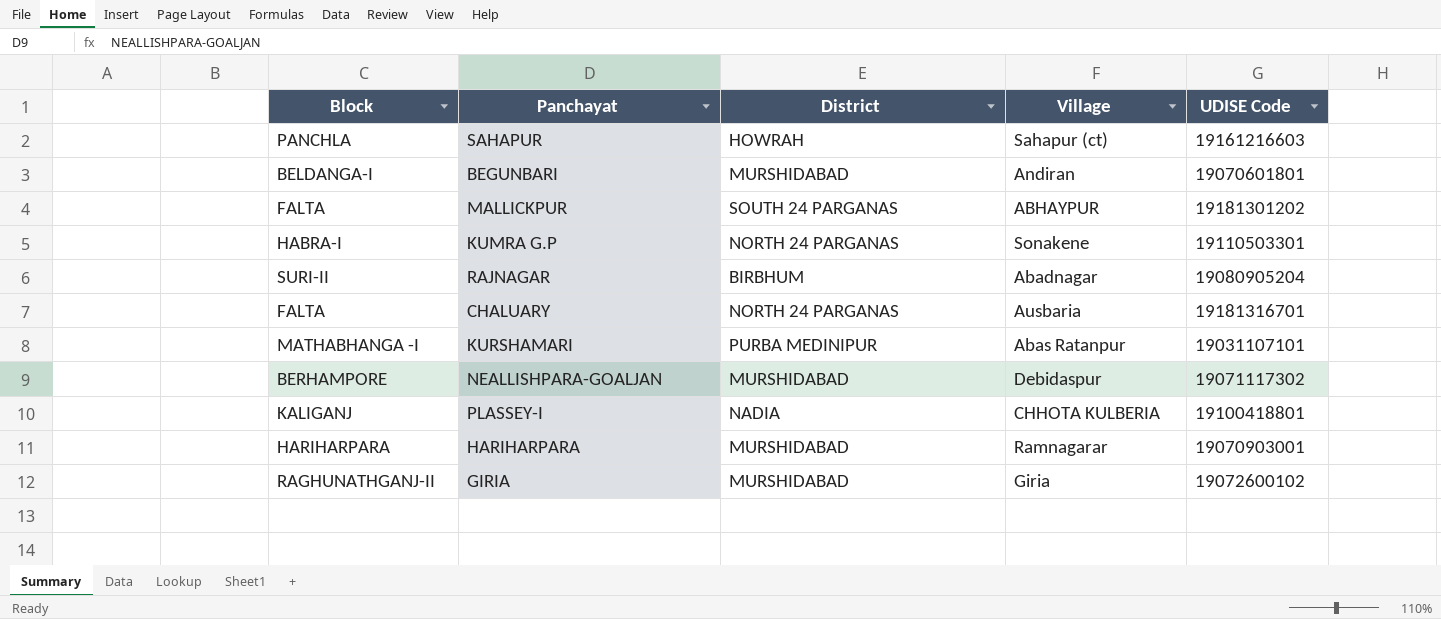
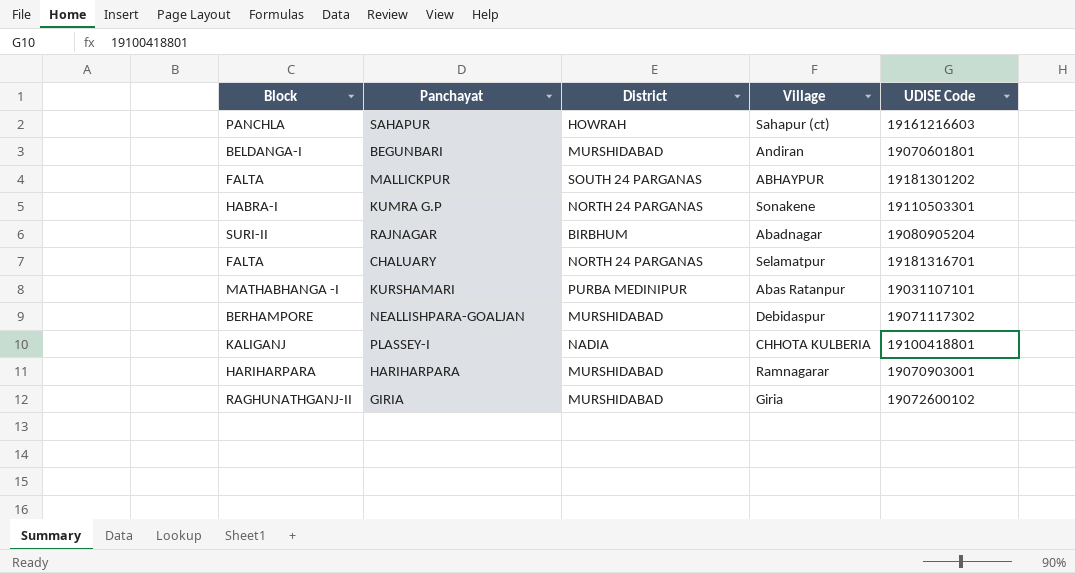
CHALUARY | Village: Ausbaria -> Selamatpur

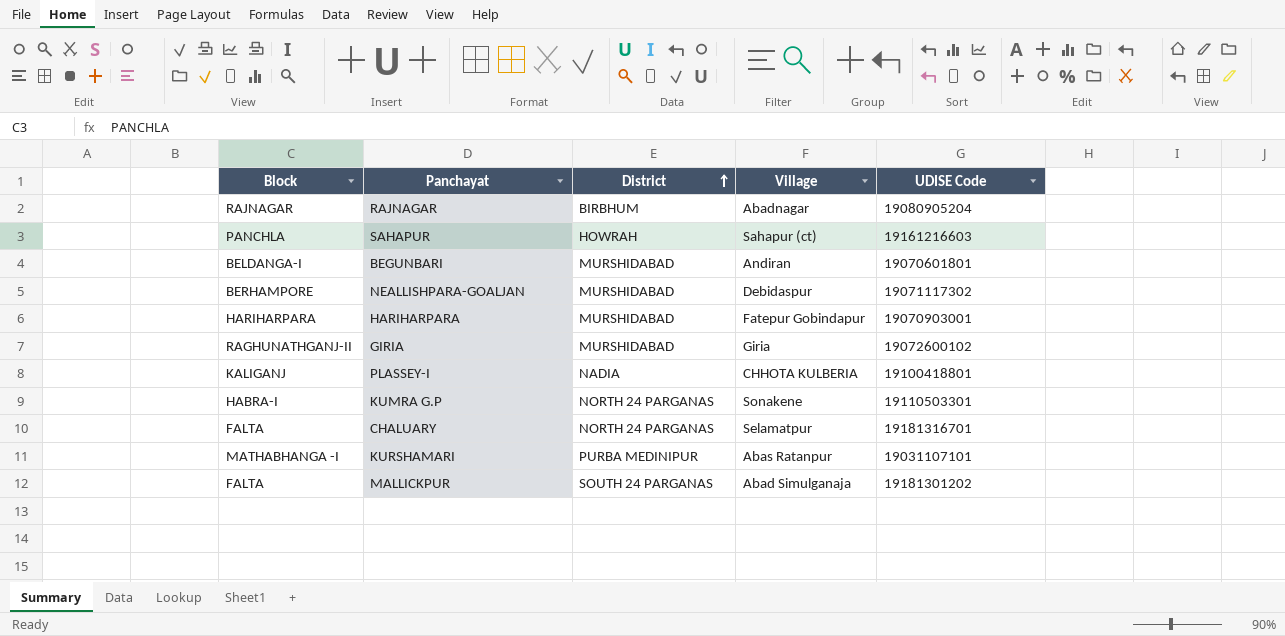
row order: none -> District ascending
RAJNAGAR | Block: SURI-II -> RAJNAGAR
HARIHARPARA | Village: Ramnagarar -> Fatepur Gobindapur
MALLICKPUR | Village: ABHAYPUR -> Abad Simulganaja

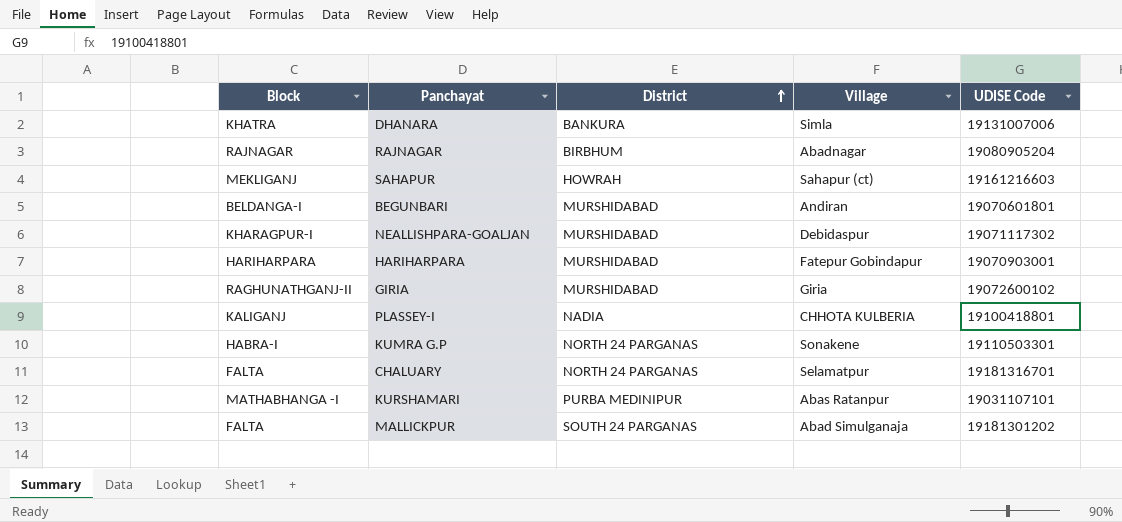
row DHANARA: none -> KHATRA | BANKURA | Simla | 19131007006
SAHAPUR | Block: PANCHLA -> MEKLIGANJ
NEALLISHPARA-GOALJAN | Block: BERHAMPORE -> KHARAGPUR-I

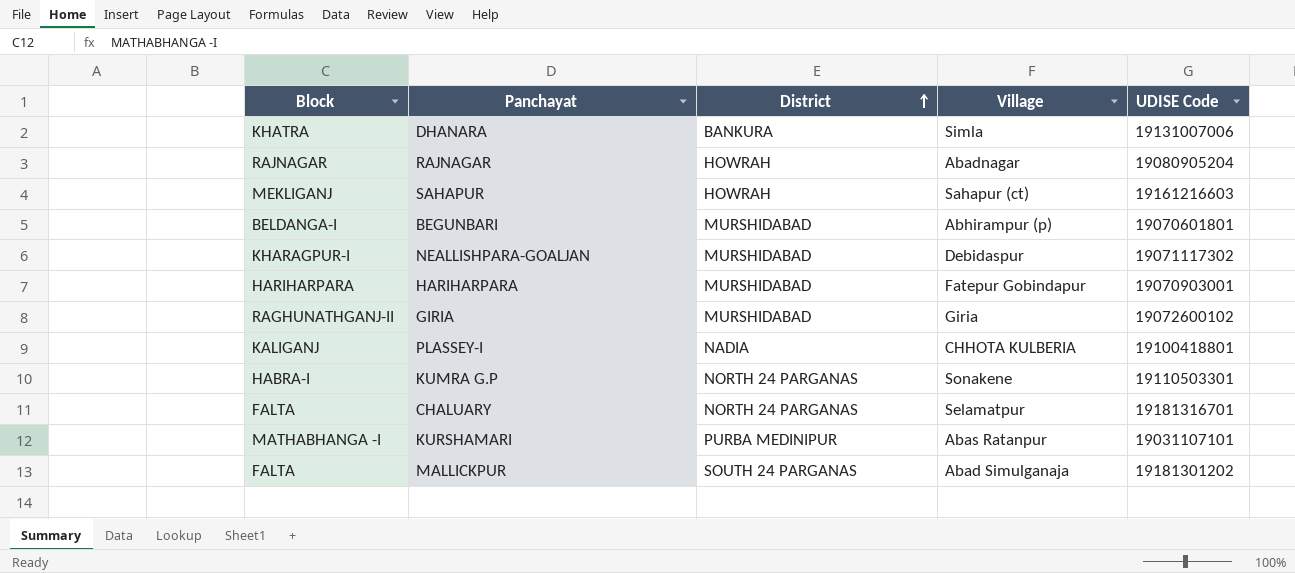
RAJNAGAR | District: BIRBHUM -> HOWRAH
BEGUNBARI | Village: Andiran -> Abhirampur (p)

